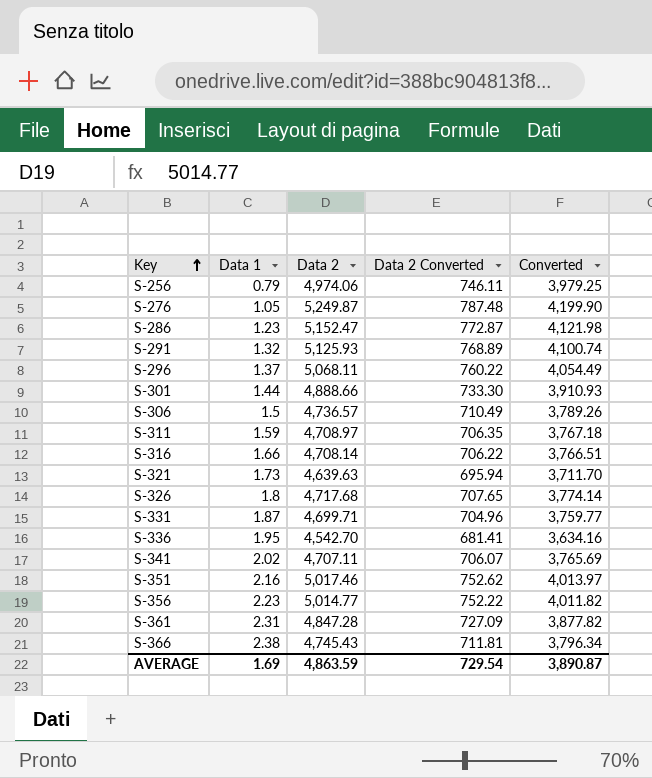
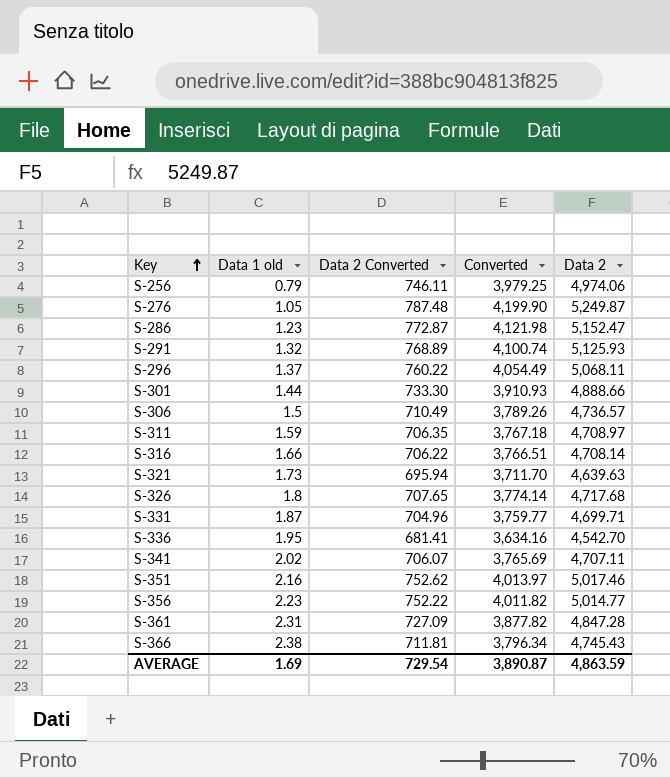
column name: Data 1 -> Data 1 old
column Data 2 | position: 3 -> 5

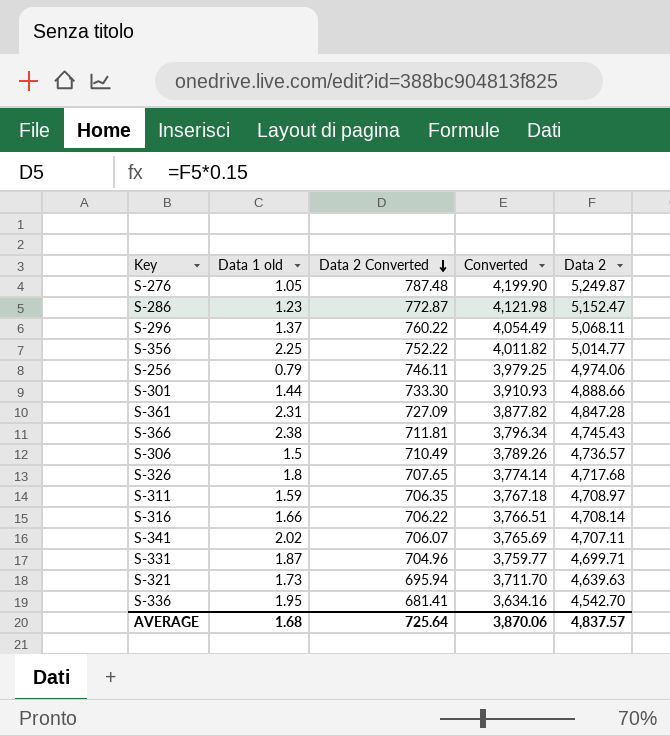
row order: Key ascending -> Data 2 Converted descending
row S-291: 1.32 | 768.89 | 4,100.74 | 5,125.93 -> none
row S-351: 2.16 | 752.62 | 4,013.97 | 5,017.46 -> none
S-356 | Data 1 old: 2.23 -> 2.25
AVERAGE | Data 1 old: 1.69 -> 1.68
AVERAGE | Data 2 Converted: 729.54 -> 725.64
AVERAGE | Converted: 3,890.87 -> 3,870.06
AVERAGE | Data 2: 4,863.59 -> 4,837.57

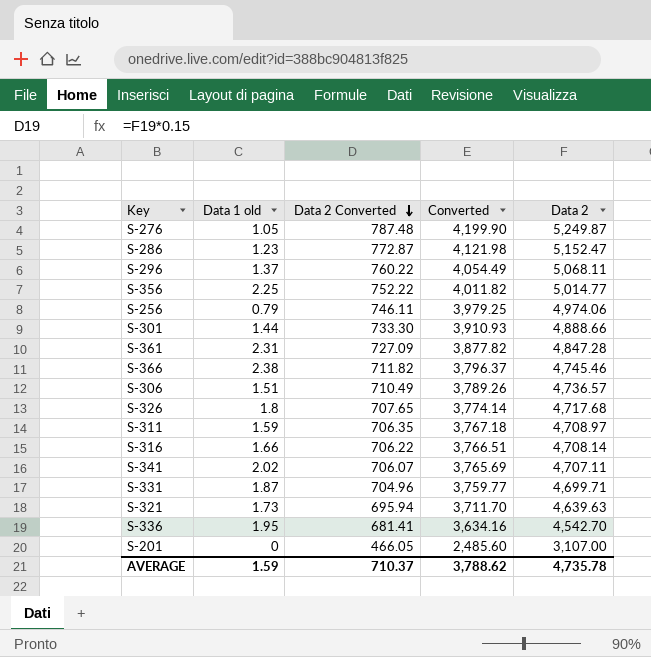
S-366 | Data 2 Converted: 711.81 -> 711.82
S-366 | Converted: 3,796.34 -> 3,796.37
S-366 | Data 2: 4,745.43 -> 4,745.46
S-306 | Data 1 old: 1.5 -> 1.51
row S-201: none -> 0 | 466.05 | 2,485.60 | 3,107.00
AVERAGE | Data 1 old: 1.68 -> 1.59
AVERAGE | Data 2 Converted: 725.64 -> 710.37
AVERAGE | Converted: 3,870.06 -> 3,788.62
AVERAGE | Data 2: 4,837.57 -> 4,735.78

